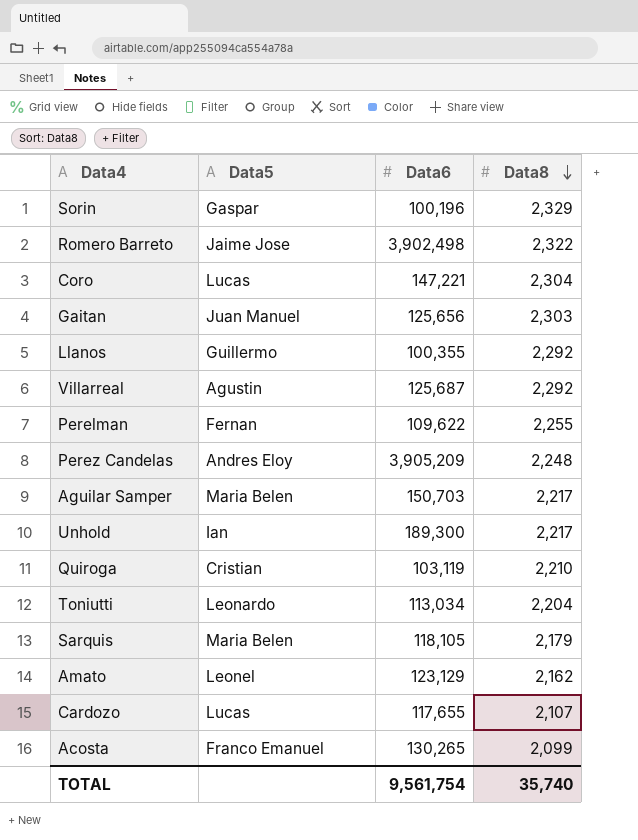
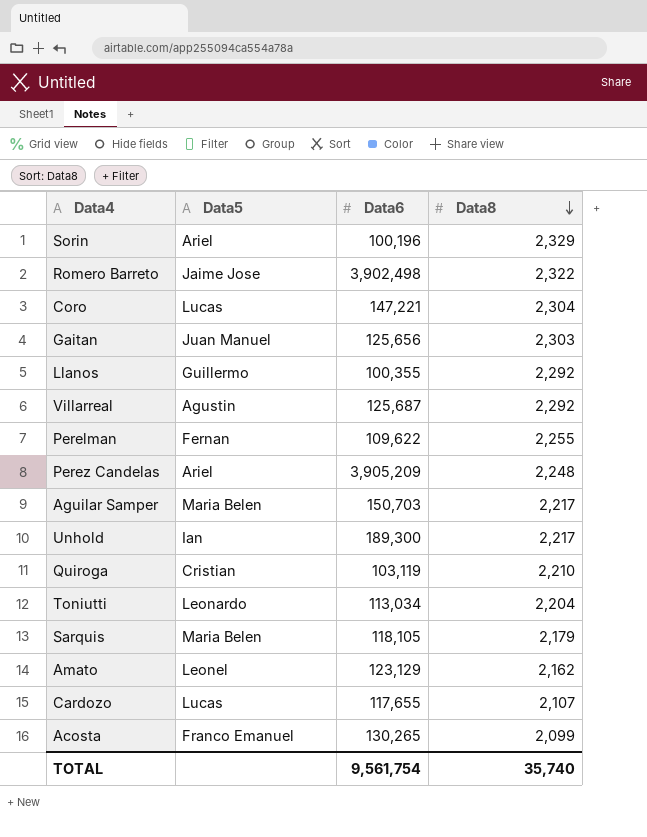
Sorin | Data5: Gaspar -> Ariel
Perez Candelas | Data5: Andres Eloy -> Ariel

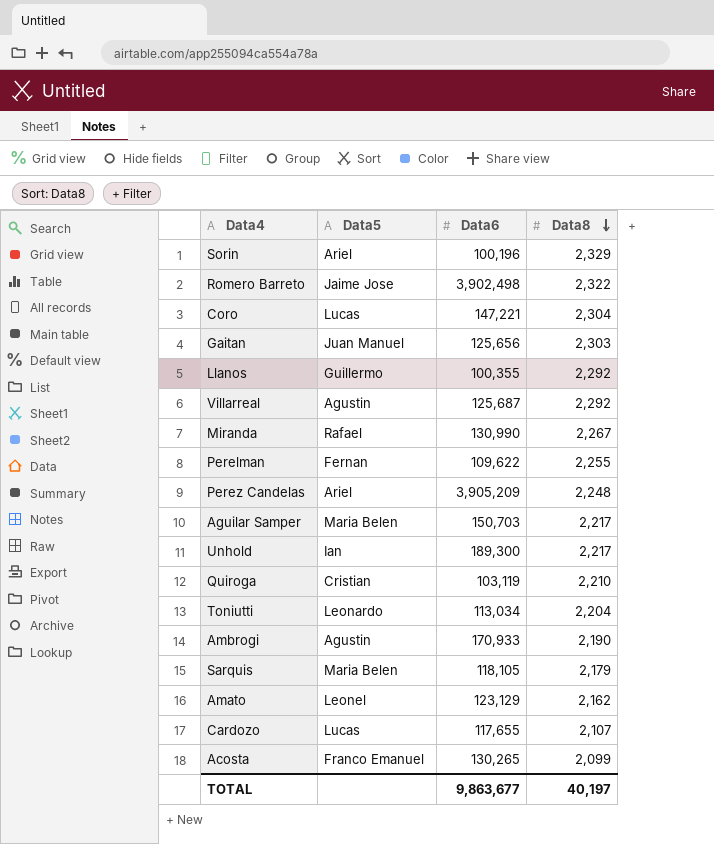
row Miranda: none -> Rafael | 130,990 | 2,267
row Ambrogi: none -> Agustin | 170,933 | 2,190
TOTAL | Data6: 9,561,754 -> 9,863,677
TOTAL | Data8: 35,740 -> 40,197

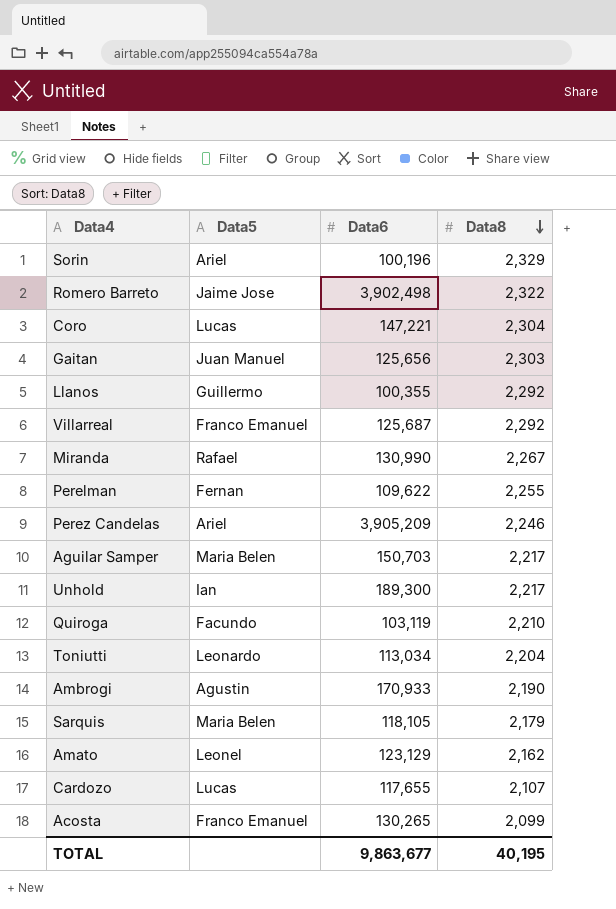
Villarreal | Data5: Agustin -> Franco Emanuel
Perez Candelas | Data8: 2,248 -> 2,246
Quiroga | Data5: Cristian -> Facundo
TOTAL | Data8: 40,197 -> 40,195

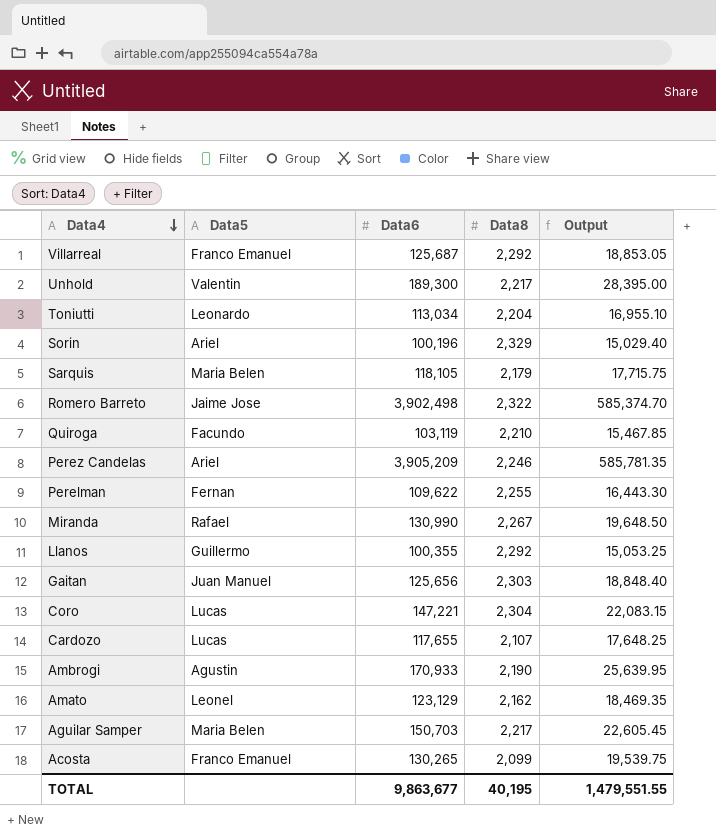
row order: Data8 descending -> Data4 descending
column Output | formula: none -> [Data6] * 0.15
Unhold | Data5: Ian -> Valentin

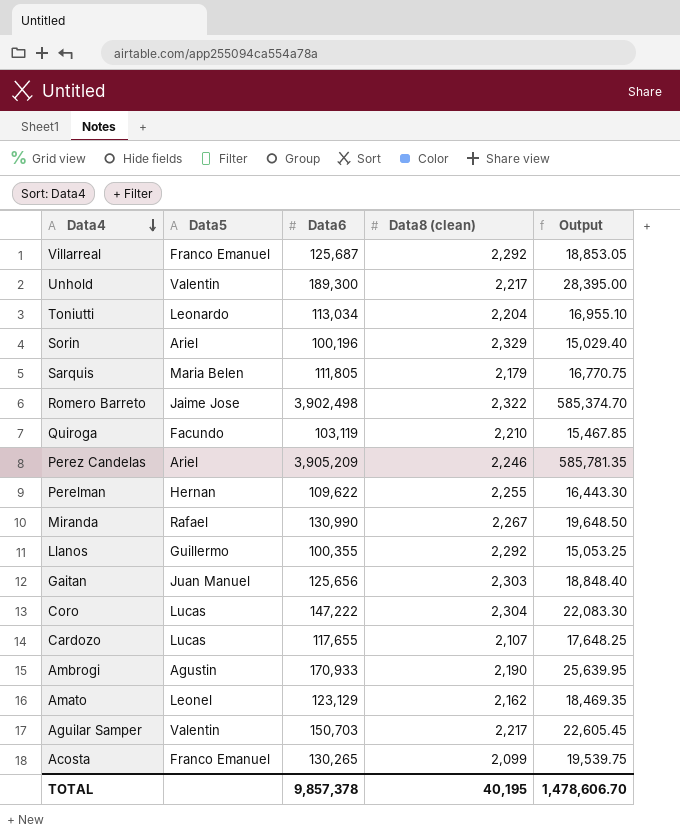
column name: Data8 -> Data8 (clean)
Sarquis | Data6: 118,105 -> 111,805
Sarquis | Output: 17,715.75 -> 16,770.75
Perelman | Data5: Fernan -> Hernan
Coro | Data6: 147,221 -> 147,222
Coro | Output: 22,083.15 -> 22,083.30
Aguilar Samper | Data5: Maria Belen -> Valentin
TOTAL | Data6: 9,863,677 -> 9,857,378
TOTAL | Output: 1,479,551.55 -> 1,478,606.70

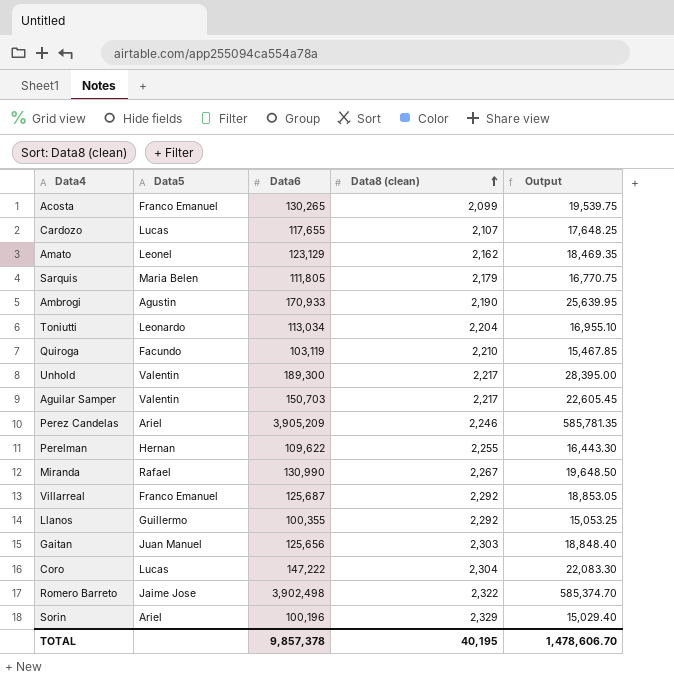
row order: Data4 descending -> Data8 (clean) ascending

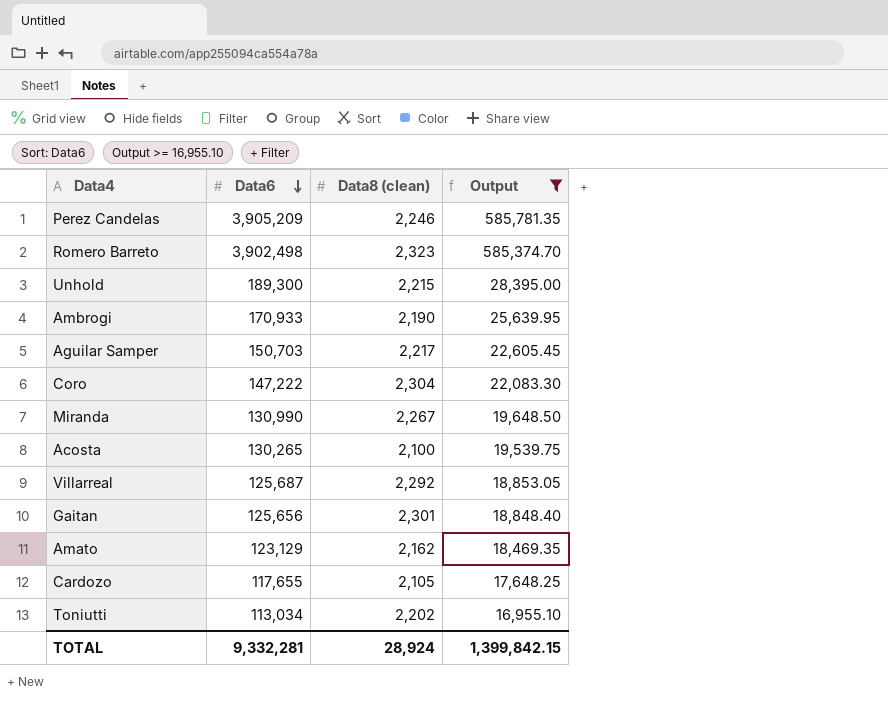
filter: none -> Output >= 16,955.10
row order: Data8 (clean) ascending -> Data6 descending
column Data5 | position: 2 -> none
Romero Barreto | Data8 (clean): 2,322 -> 2,323
Unhold | Data8 (clean): 2,217 -> 2,215
Acosta | Data8 (clean): 2,099 -> 2,100
Gaitan | Data8 (clean): 2,303 -> 2,301
Cardozo | Data8 (clean): 2,107 -> 2,105
Toniutti | Data8 (clean): 2,204 -> 2,202
TOTAL | Data6: 9,857,378 -> 9,332,281
TOTAL | Data8 (clean): 40,195 -> 28,924
TOTAL | Output: 1,478,606.70 -> 1,399,842.15

